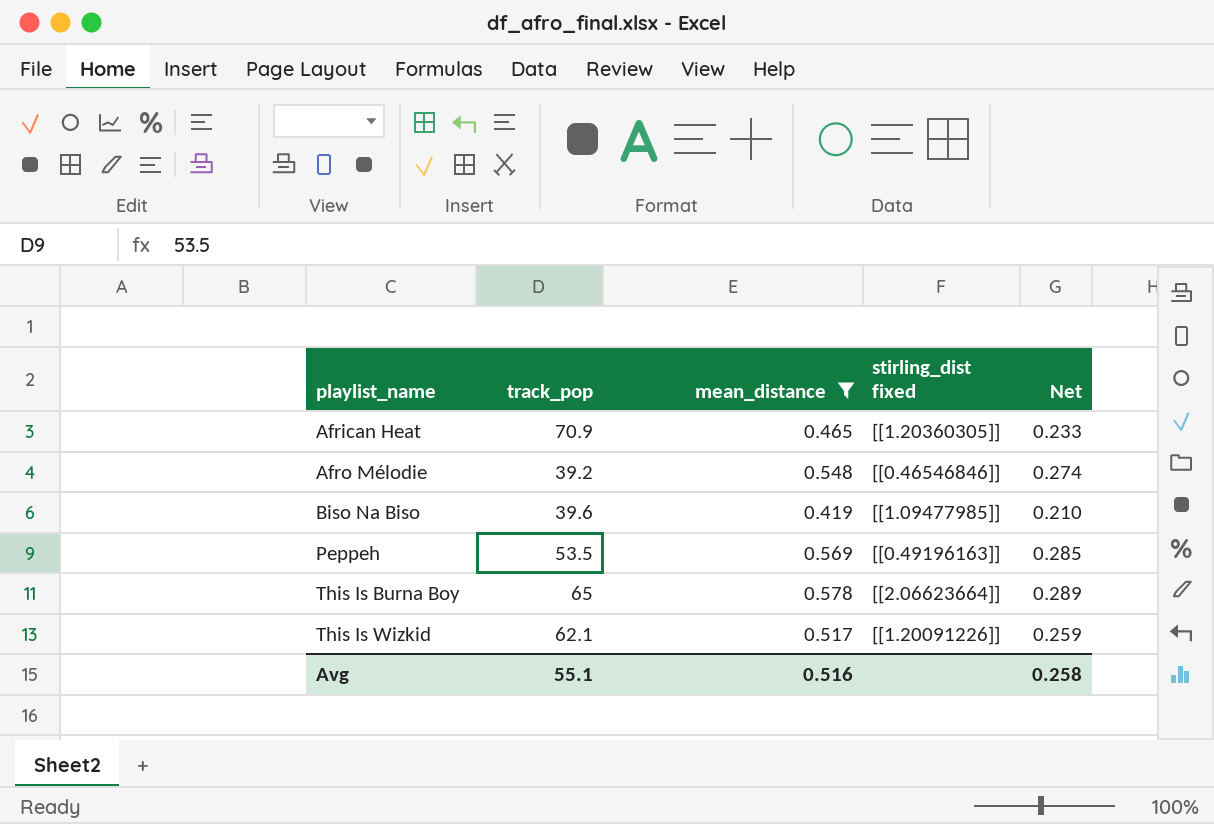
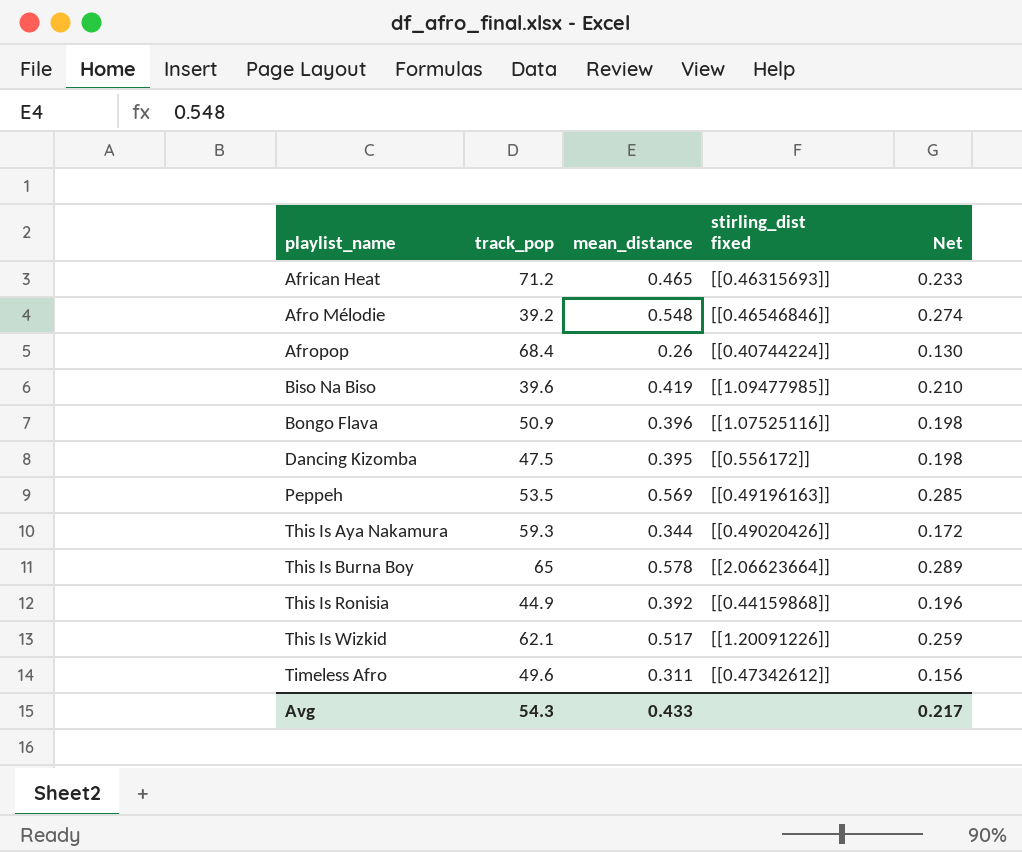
filter: mean_distance >= 0.419 -> none
African Heat | track_pop: 70.9 -> 71.2
African Heat | stirling_dist fixed: [[1.20360305]] -> [[0.46315693]]
Avg | track_pop: 55.1 -> 54.3
Avg | mean_distance: 0.516 -> 0.433
Avg | Net: 0.258 -> 0.217

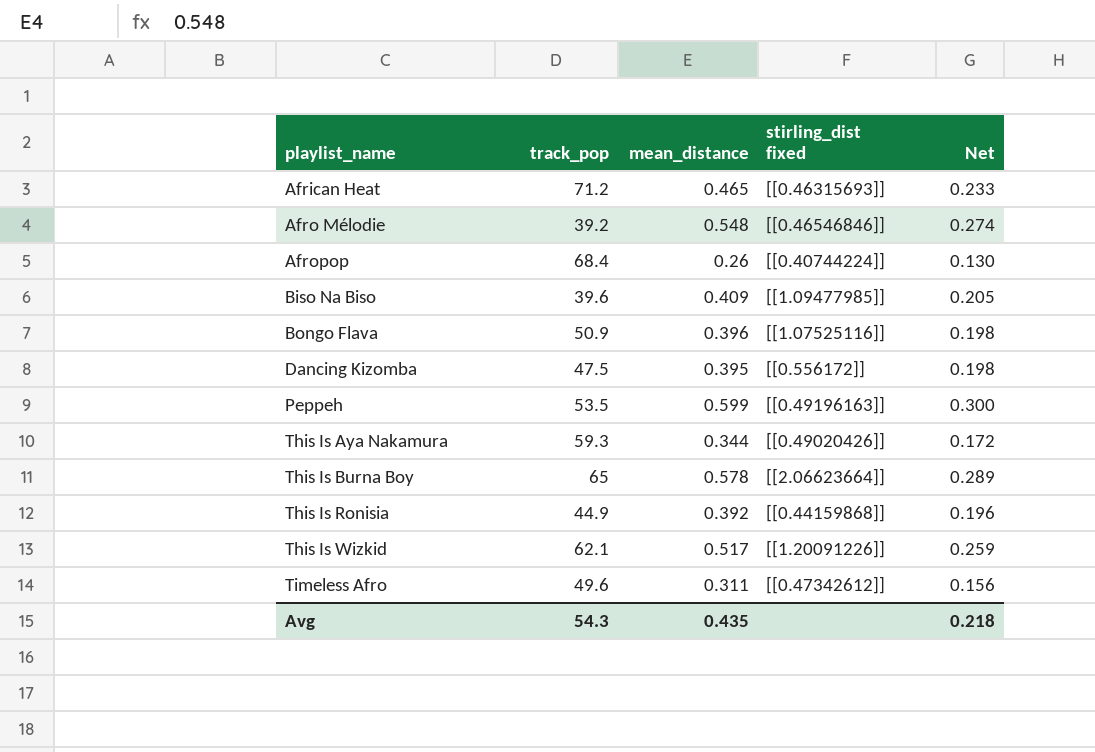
Biso Na Biso | mean_distance: 0.419 -> 0.409
Biso Na Biso | Net: 0.210 -> 0.205
Peppeh | mean_distance: 0.569 -> 0.599
Peppeh | Net: 0.285 -> 0.300
Avg | mean_distance: 0.433 -> 0.435
Avg | Net: 0.217 -> 0.218

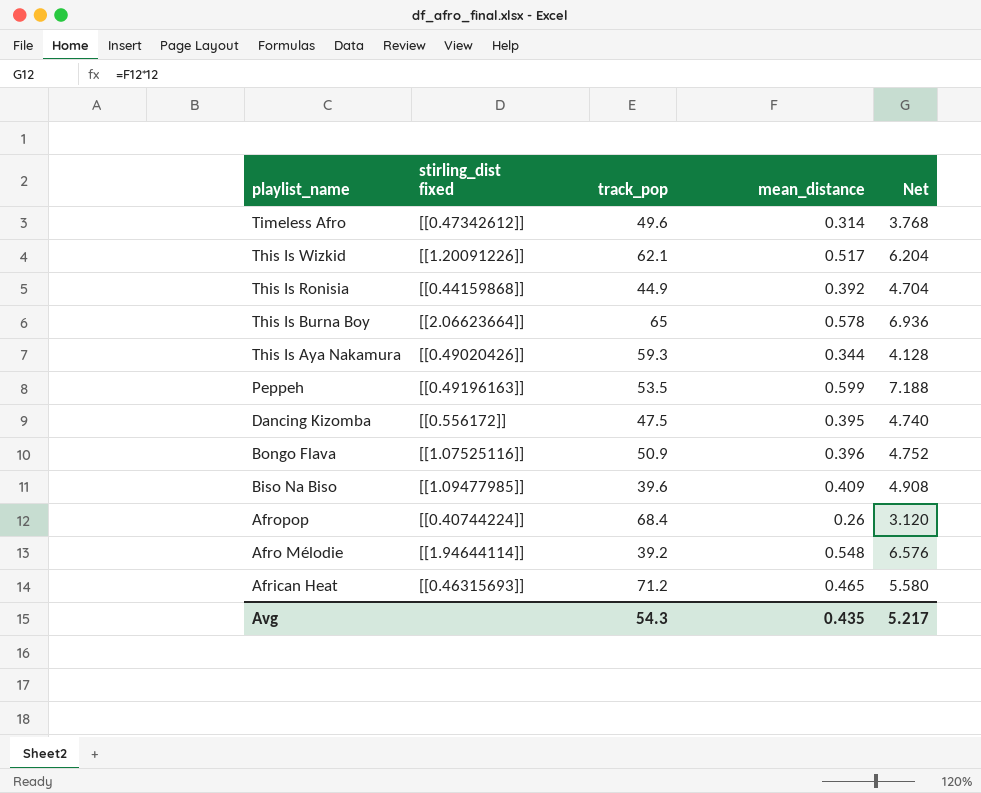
row order: playlist_name ascending -> playlist_name descending
column stirling_dist fixed | position: 4 -> 2
column Net | formula: [mean_distance] * 0.5 -> [mean_distance] * 12
Timeless Afro | mean_distance: 0.311 -> 0.314
Afro Mélodie | stirling_dist fixed: [[0.46546846]] -> [[1.94644114]]
Avg | Net: 0.218 -> 5.217

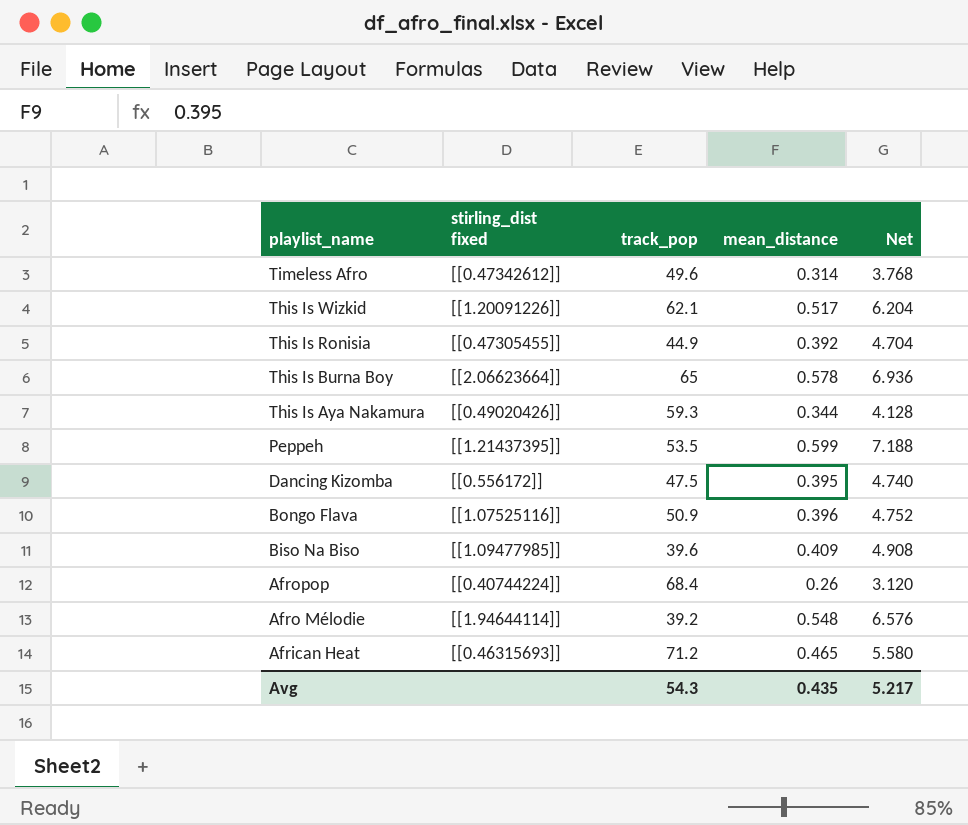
This Is Ronisia | stirling_dist fixed: [[0.44159868]] -> [[0.47305455]]
Peppeh | stirling_dist fixed: [[0.49196163]] -> [[1.21437395]]

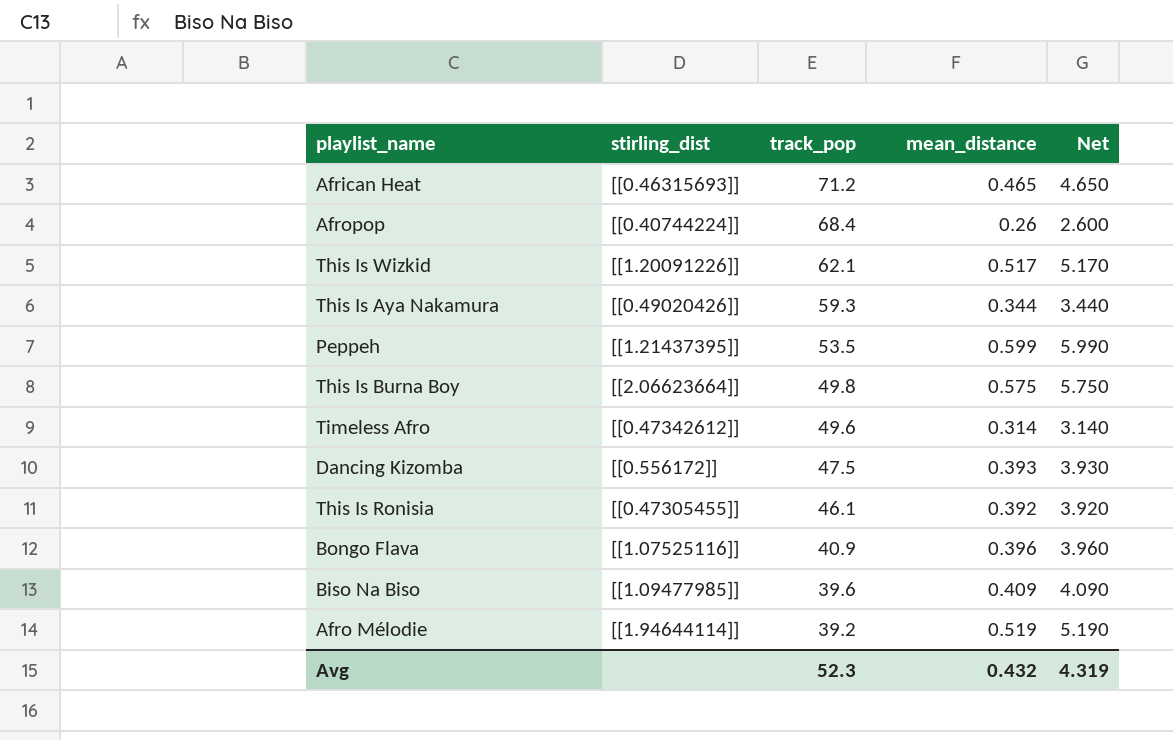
row order: playlist_name descending -> track_pop descending
column name: stirling_dist fixed -> stirling_dist
column Net | formula: [mean_distance] * 12 -> [mean_distance] * 10
This Is Burna Boy | track_pop: 65 -> 49.8
This Is Burna Boy | mean_distance: 0.578 -> 0.575
Dancing Kizomba | mean_distance: 0.395 -> 0.393
This Is Ronisia | track_pop: 44.9 -> 46.1
Bongo Flava | track_pop: 50.9 -> 40.9
Afro Mélodie | mean_distance: 0.548 -> 0.519
Avg | track_pop: 54.3 -> 52.3
Avg | mean_distance: 0.435 -> 0.432
Avg | Net: 5.217 -> 4.319

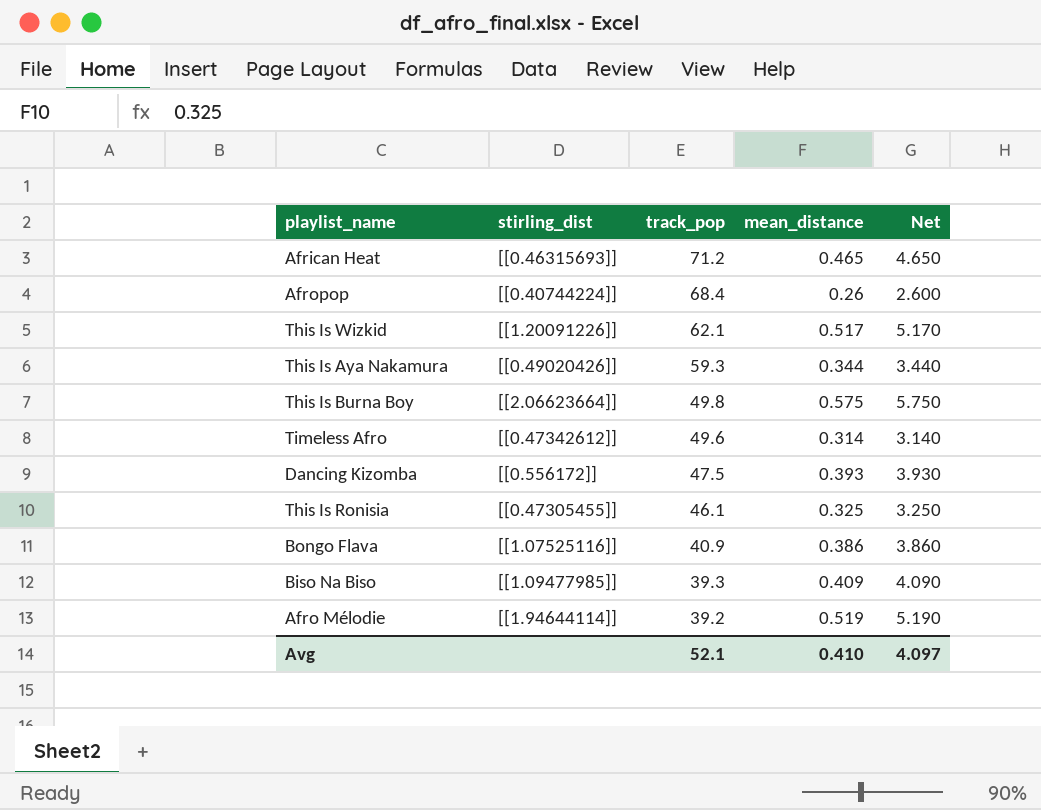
row Peppeh: [[1.21437395]] | 53.5 | 0.599 | 5.990 -> none
This Is Ronisia | mean_distance: 0.392 -> 0.325
This Is Ronisia | Net: 3.920 -> 3.250
Bongo Flava | mean_distance: 0.396 -> 0.386
Bongo Flava | Net: 3.960 -> 3.860
Biso Na Biso | track_pop: 39.6 -> 39.3
Avg | track_pop: 52.3 -> 52.1
Avg | mean_distance: 0.432 -> 0.410
Avg | Net: 4.319 -> 4.097

